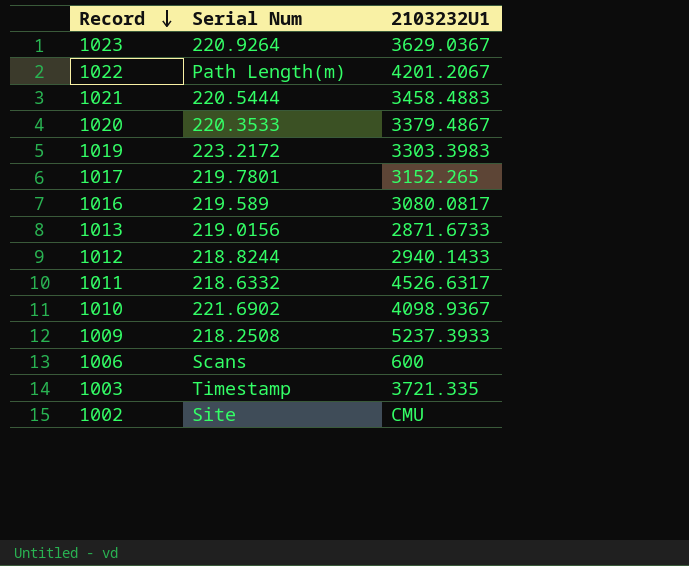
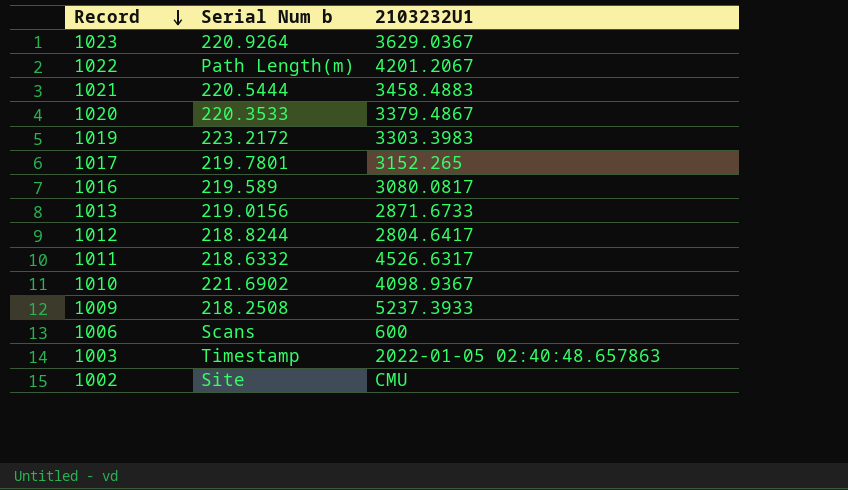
column name: Serial Num -> Serial Num b
1012 | 2103232U1: 2940.1433 -> 2804.6417
1003 | 2103232U1: 3721.335 -> 2022-01-05 02:40:48.657863

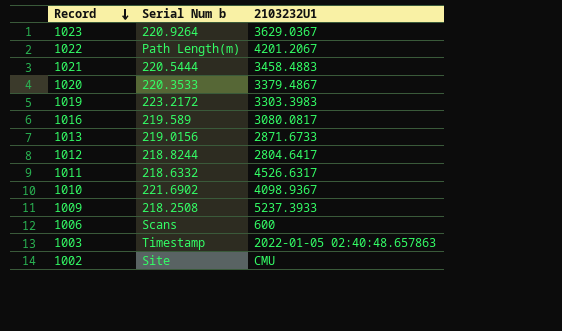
row 1017: 219.7801 | 3152.265 -> none

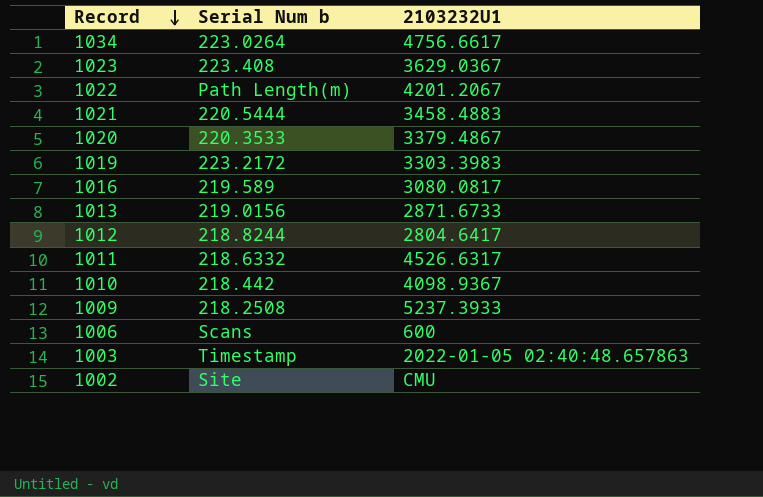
row 1034: none -> 223.0264 | 4756.6617
1023 | Serial Num b: 220.9264 -> 223.408
1010 | Serial Num b: 221.6902 -> 218.442

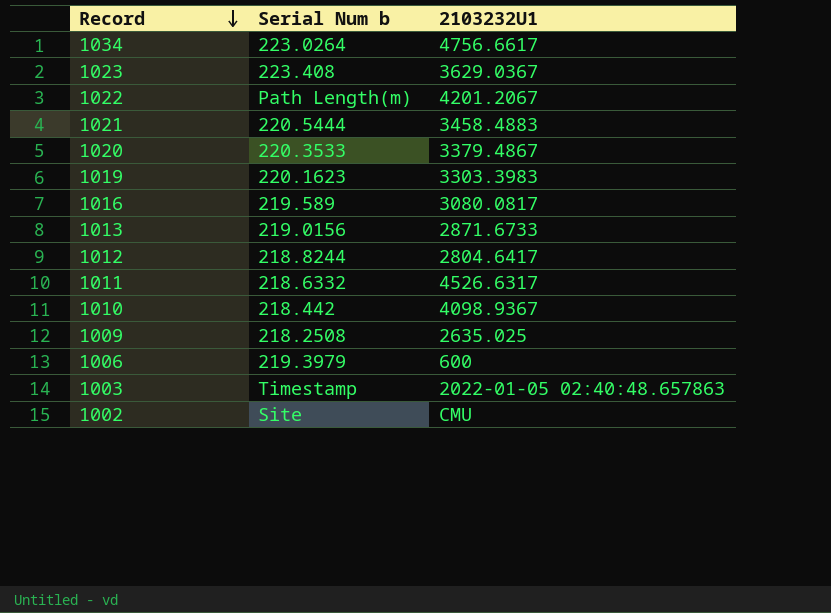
1019 | Serial Num b: 223.2172 -> 220.1623
1009 | 2103232U1: 5237.3933 -> 2635.025
1006 | Serial Num b: Scans -> 219.3979

